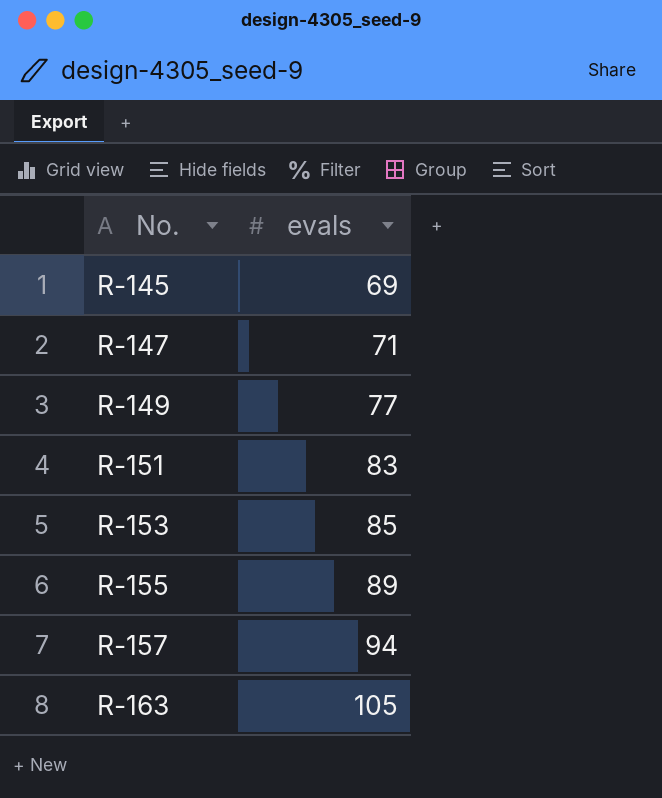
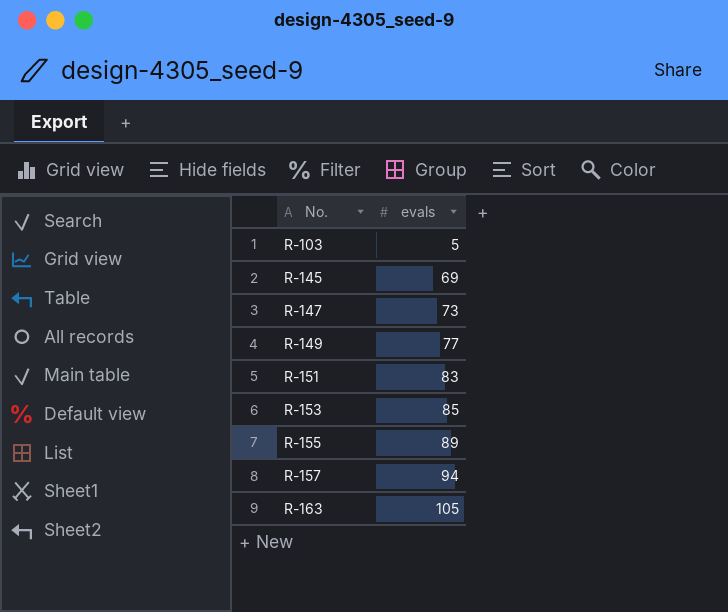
row R-103: none -> 5
R-147 | evals: 71 -> 73

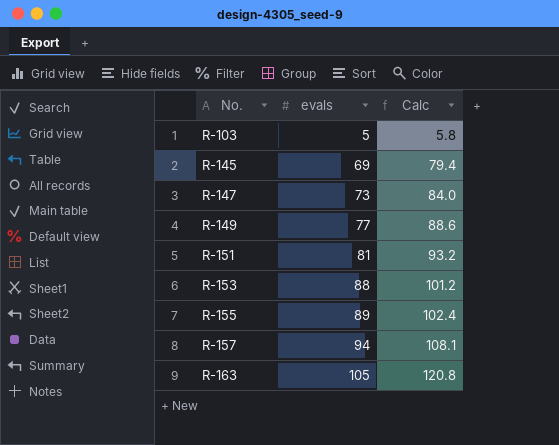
column Calc | formula: none -> [evals] * 1.15
R-151 | evals: 83 -> 81
R-153 | evals: 85 -> 88

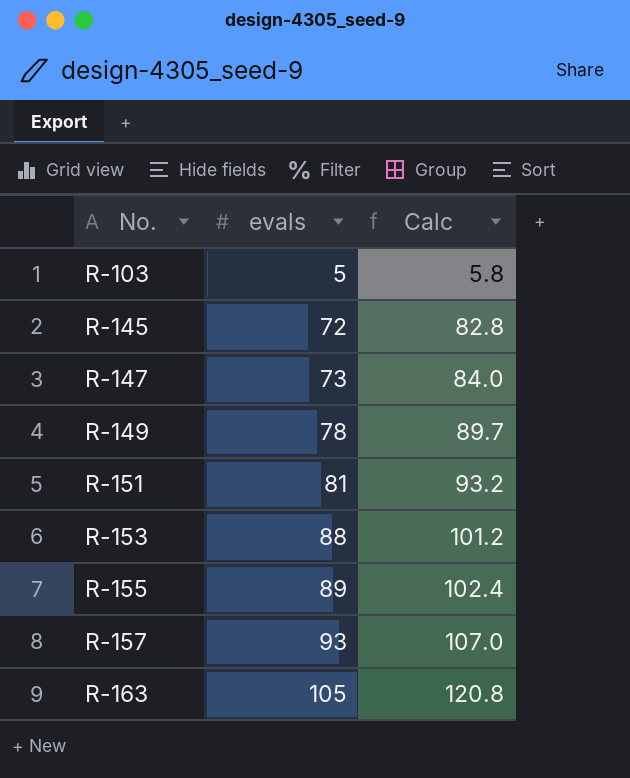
R-145 | evals: 69 -> 72
R-145 | Calc: 79.4 -> 82.8
R-149 | evals: 77 -> 78
R-149 | Calc: 88.6 -> 89.7
R-157 | evals: 94 -> 93
R-157 | Calc: 108.1 -> 107.0

